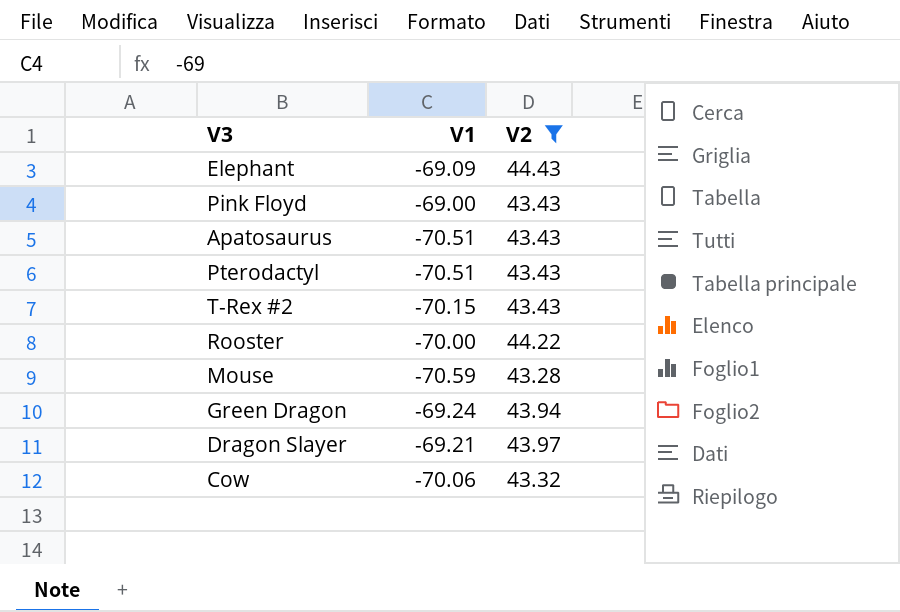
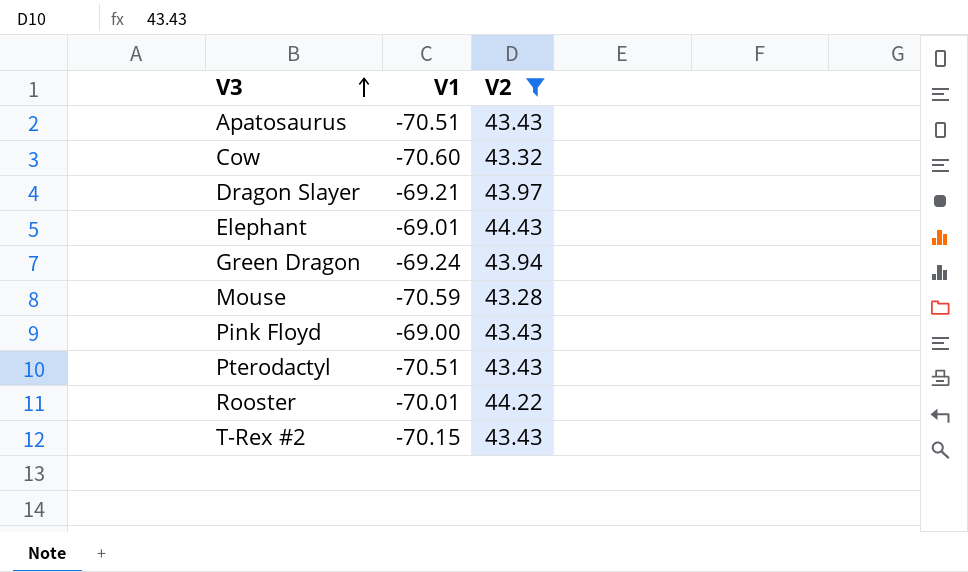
row order: none -> V3 ascending
Cow | V1: -70.06 -> -70.60
Elephant | V1: -69.09 -> -69.01
Rooster | V1: -70.00 -> -70.01

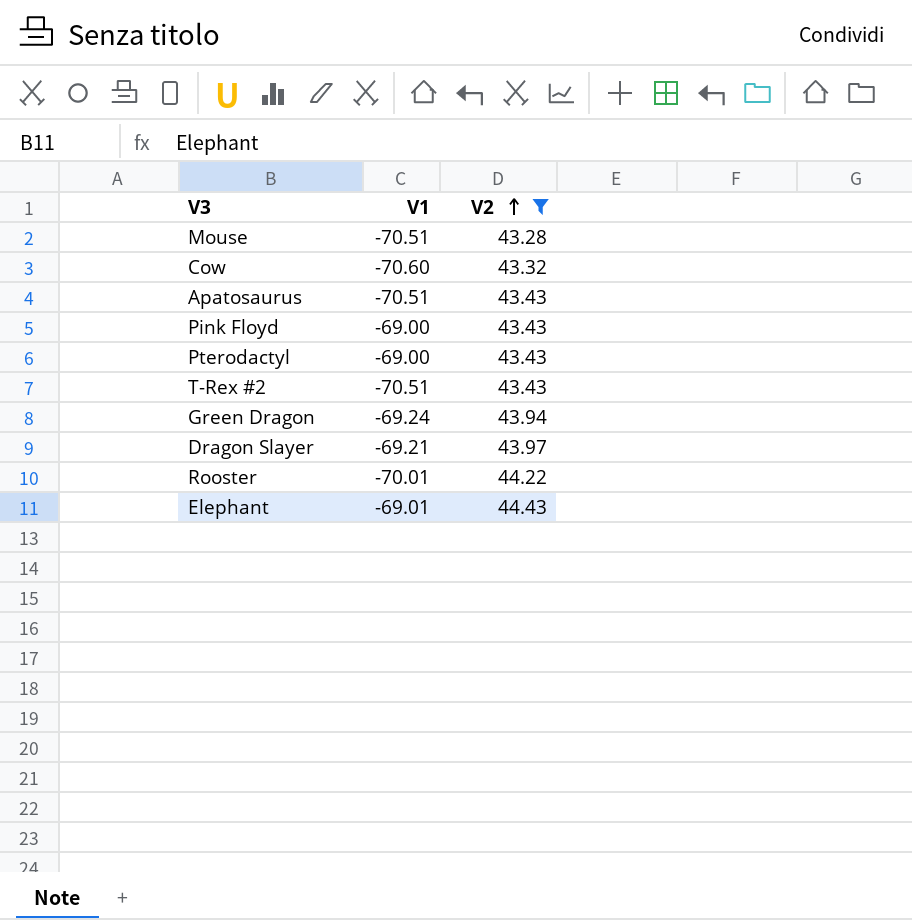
row order: V3 ascending -> V2 ascending
Mouse | V1: -70.59 -> -70.51
Pterodactyl | V1: -70.51 -> -69.00
T-Rex #2 | V1: -70.15 -> -70.51

